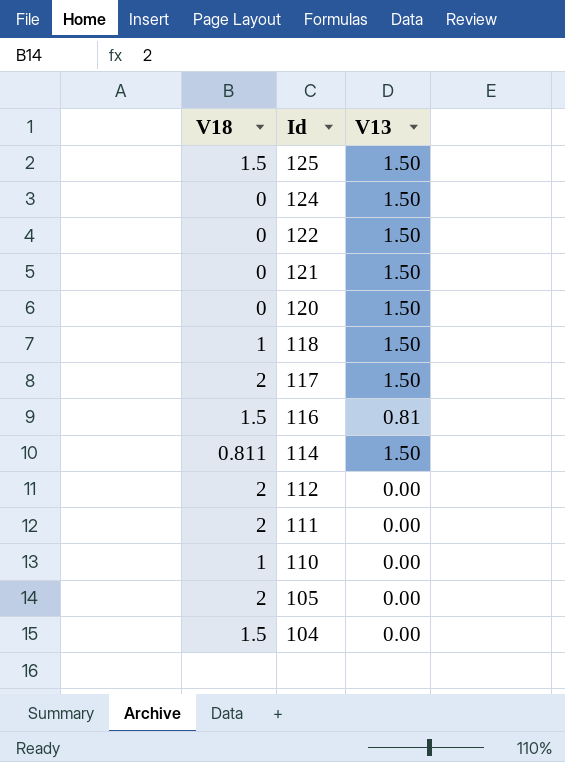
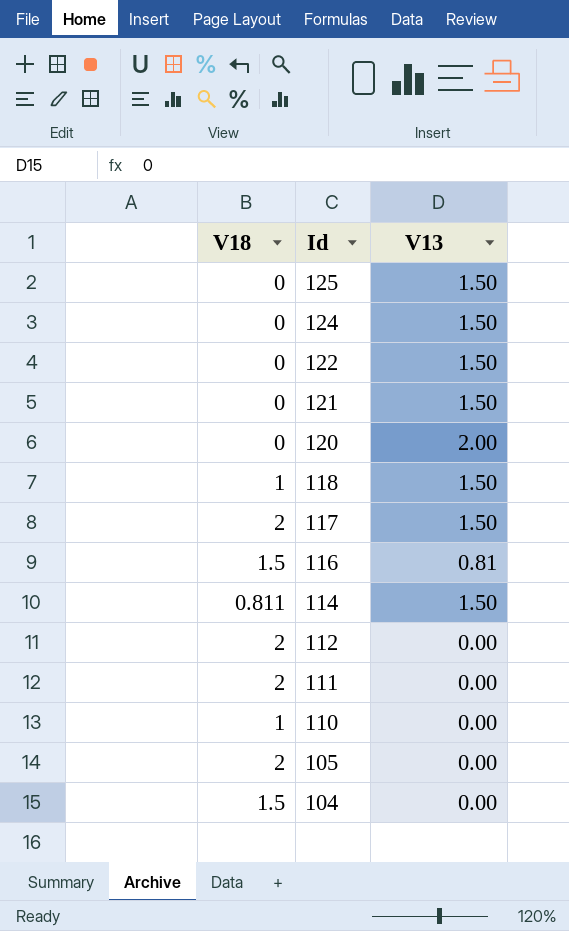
125 | V18: 1.5 -> 0
120 | V13: 1.50 -> 2.00

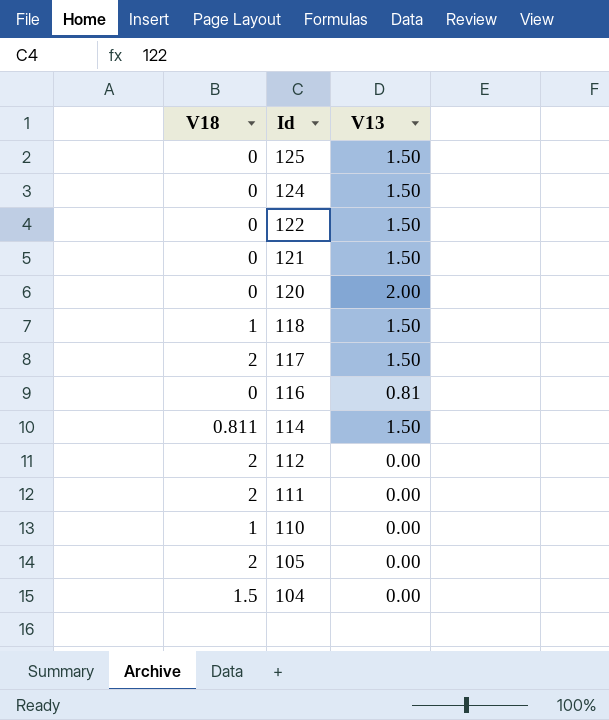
116 | V18: 1.5 -> 0

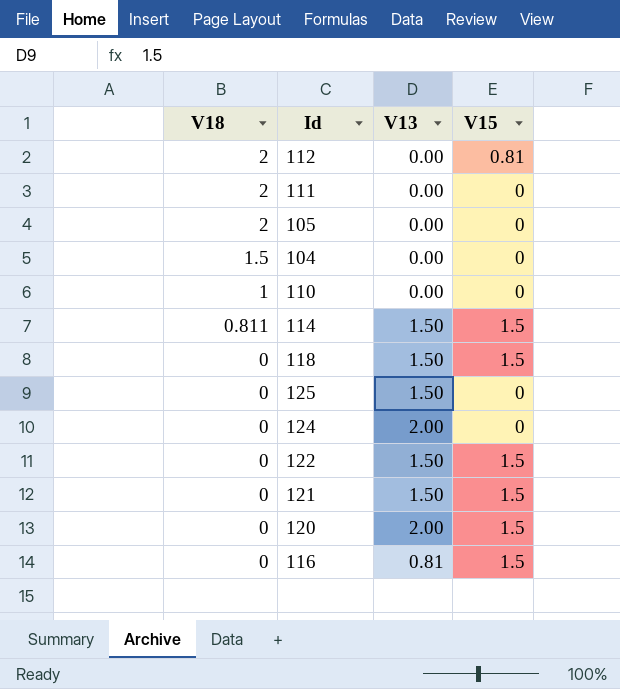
row order: Id descending -> V18 descending
column V15 | position: none -> 4
row 117: 2 | 1.50 -> none
118 | V18: 1 -> 0
124 | V13: 1.50 -> 2.00

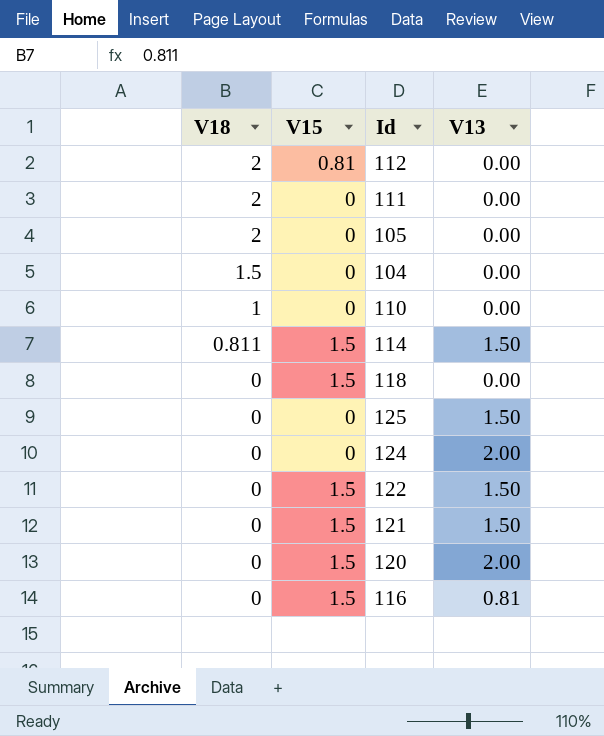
column V15 | position: 4 -> 2
118 | V13: 1.50 -> 0.00

